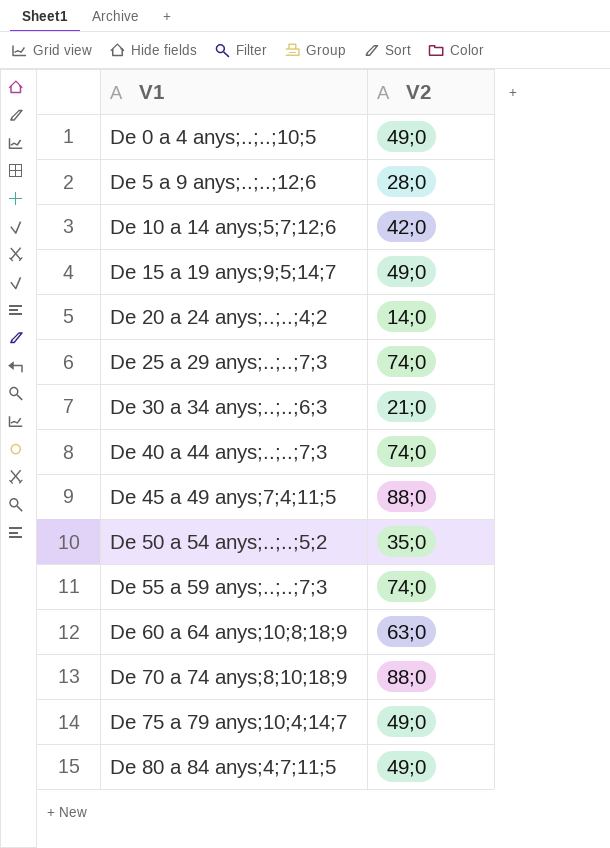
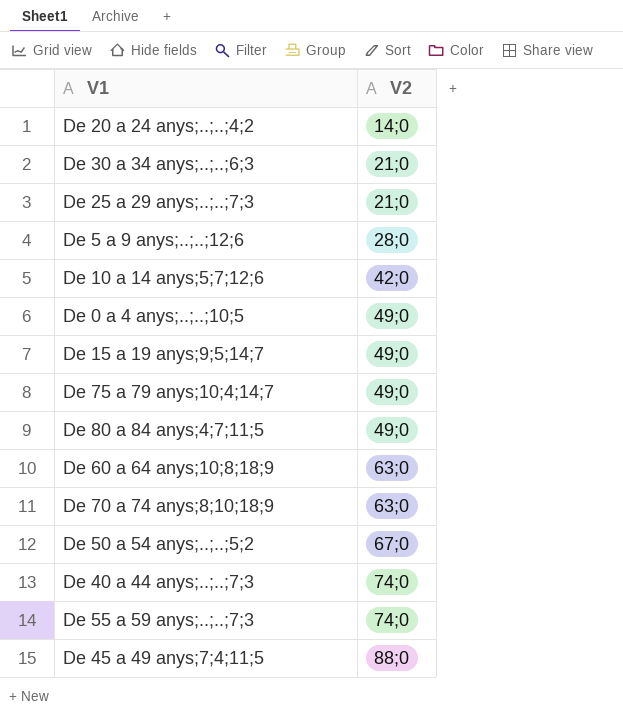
row order: V1 ascending -> V2 ascending
De 25 a 29 anys;..;..;7;3 | V2: 74;0 -> 21;0
De 70 a 74 anys;8;10;18;9 | V2: 88;0 -> 63;0
De 50 a 54 anys;..;..;5;2 | V2: 35;0 -> 67;0

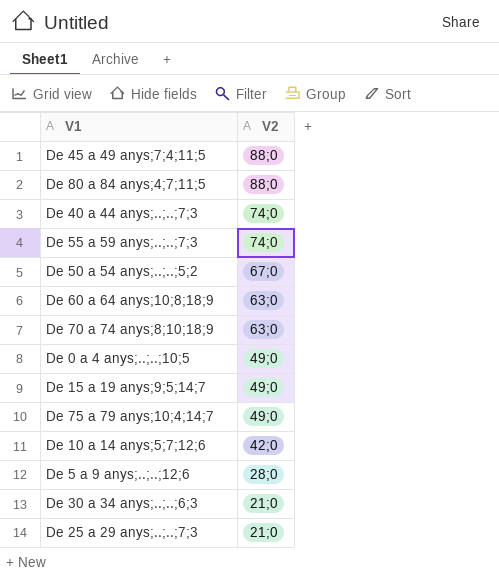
row order: V2 ascending -> V2 descending
row De 20 a 24 anys;..;..;4;2: 14;0 -> none
De 80 a 84 anys;4;7;11;5 | V2: 49;0 -> 88;0

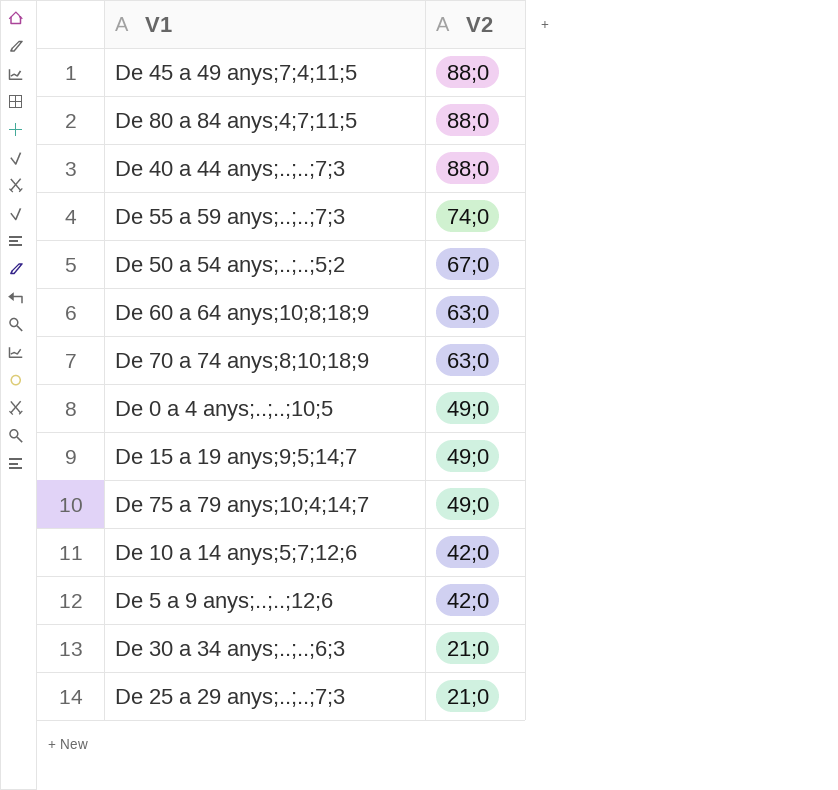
De 40 a 44 anys;..;..;7;3 | V2: 74;0 -> 88;0
De 5 a 9 anys;..;..;12;6 | V2: 28;0 -> 42;0

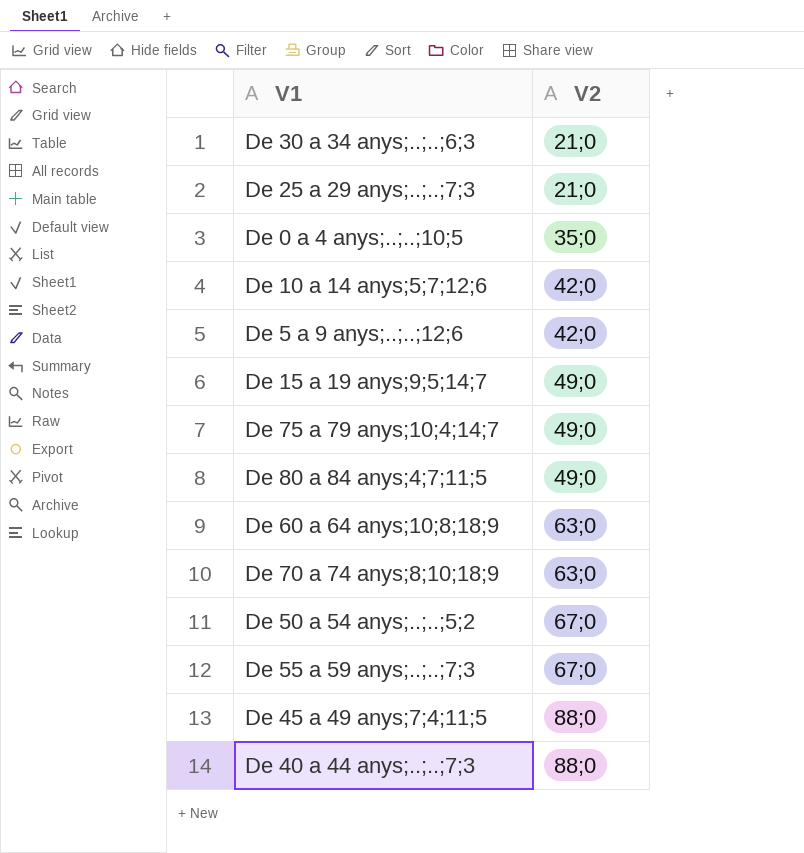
row order: V2 descending -> V2 ascending
De 0 a 4 anys;..;..;10;5 | V2: 49;0 -> 35;0
De 80 a 84 anys;4;7;11;5 | V2: 88;0 -> 49;0
De 55 a 59 anys;..;..;7;3 | V2: 74;0 -> 67;0

